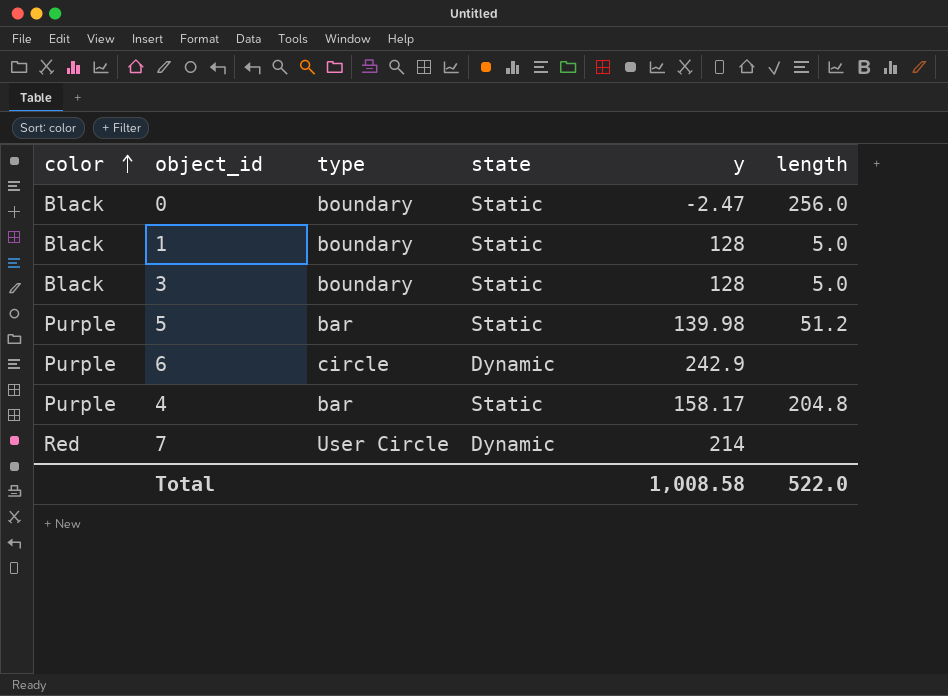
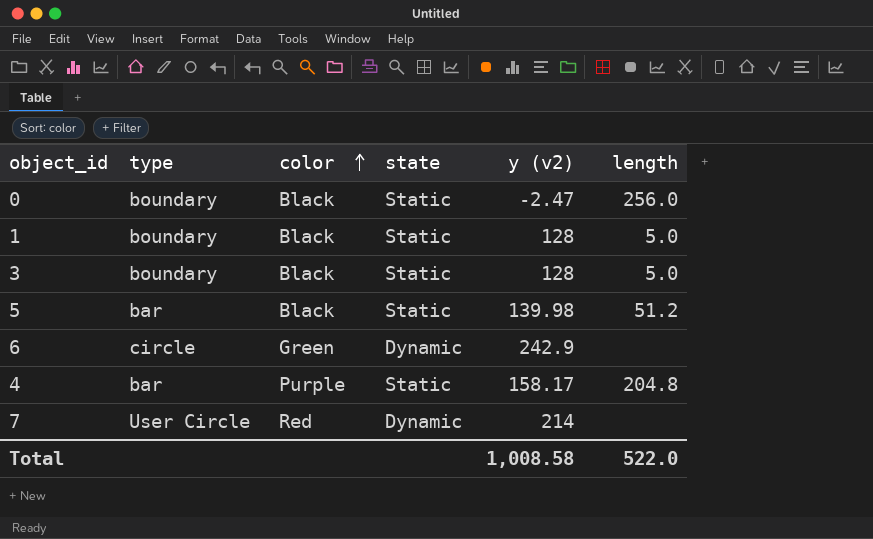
column color | position: 1 -> 3
column name: y -> y (v2)
5 | color: Purple -> Black
6 | color: Purple -> Green

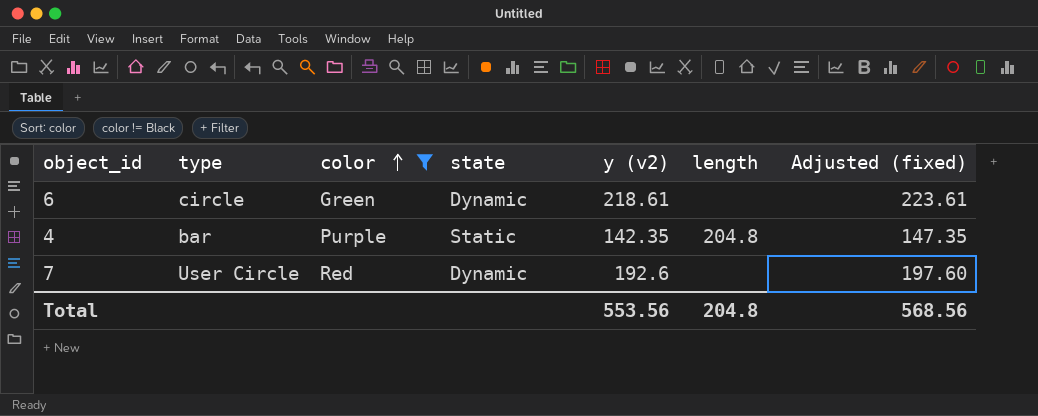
filter: none -> color != Black
column Adjusted (fixed) | formula: none -> [y (v2)] + 5
6 | y (v2): 242.9 -> 218.61
4 | y (v2): 158.17 -> 142.35
7 | y (v2): 214 -> 192.6
Total | y (v2): 1,008.58 -> 553.56
Total | length: 522.0 -> 204.8

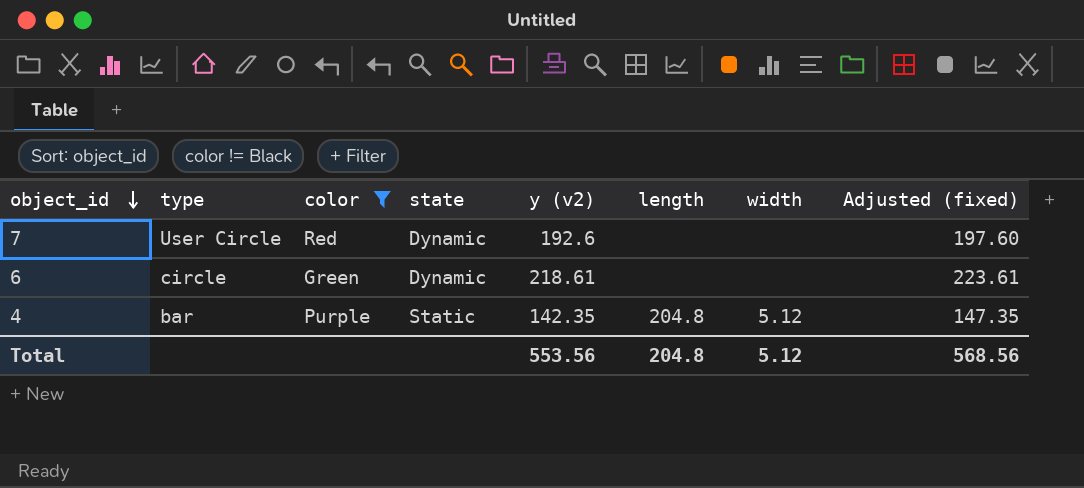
row order: color ascending -> object_id descending
column width | position: none -> 7

